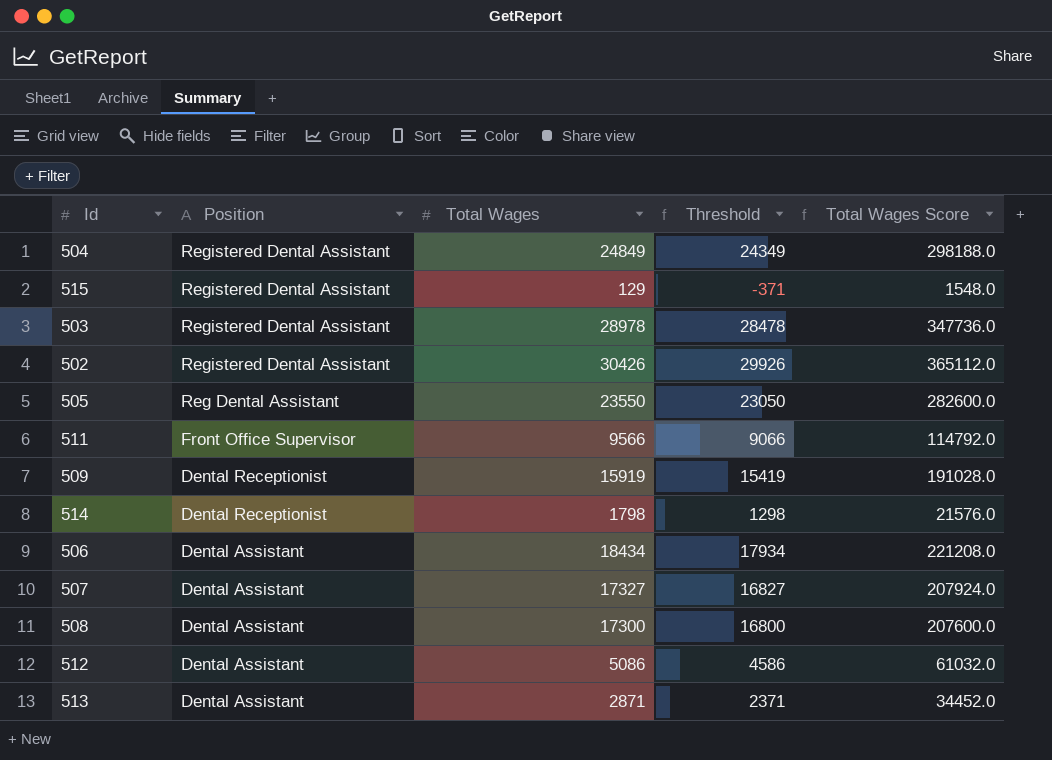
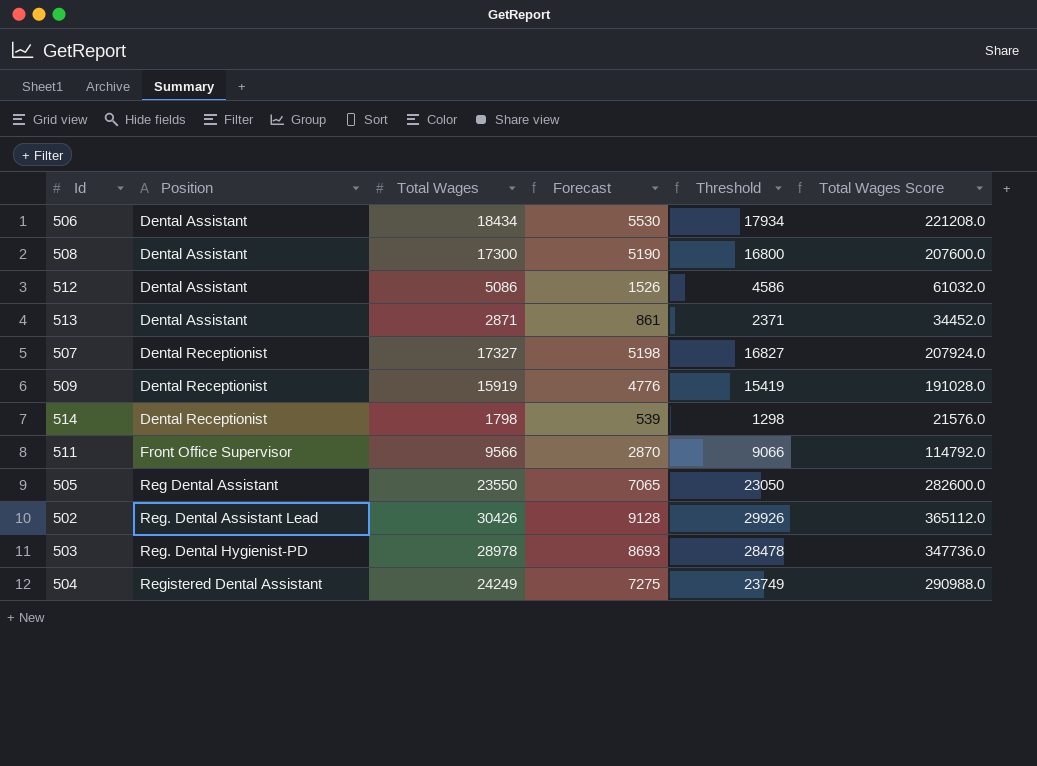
row order: Position descending -> Position ascending
column Forecast | formula: none -> [Total Wages] * 0.3
row 515: Registered Dental Assistant | 129 | -371 | 1548.0 -> none
507 | Position: Dental Assistant -> Dental Receptionist
502 | Position: Registered Dental Assistant -> Reg. Dental Assistant Lead
503 | Position: Registered Dental Assistant -> Reg. Dental Hygienist-PD
504 | Total Wages: 24849 -> 24249
504 | Threshold: 24349 -> 23749
504 | Total Wages Score: 298188.0 -> 290988.0

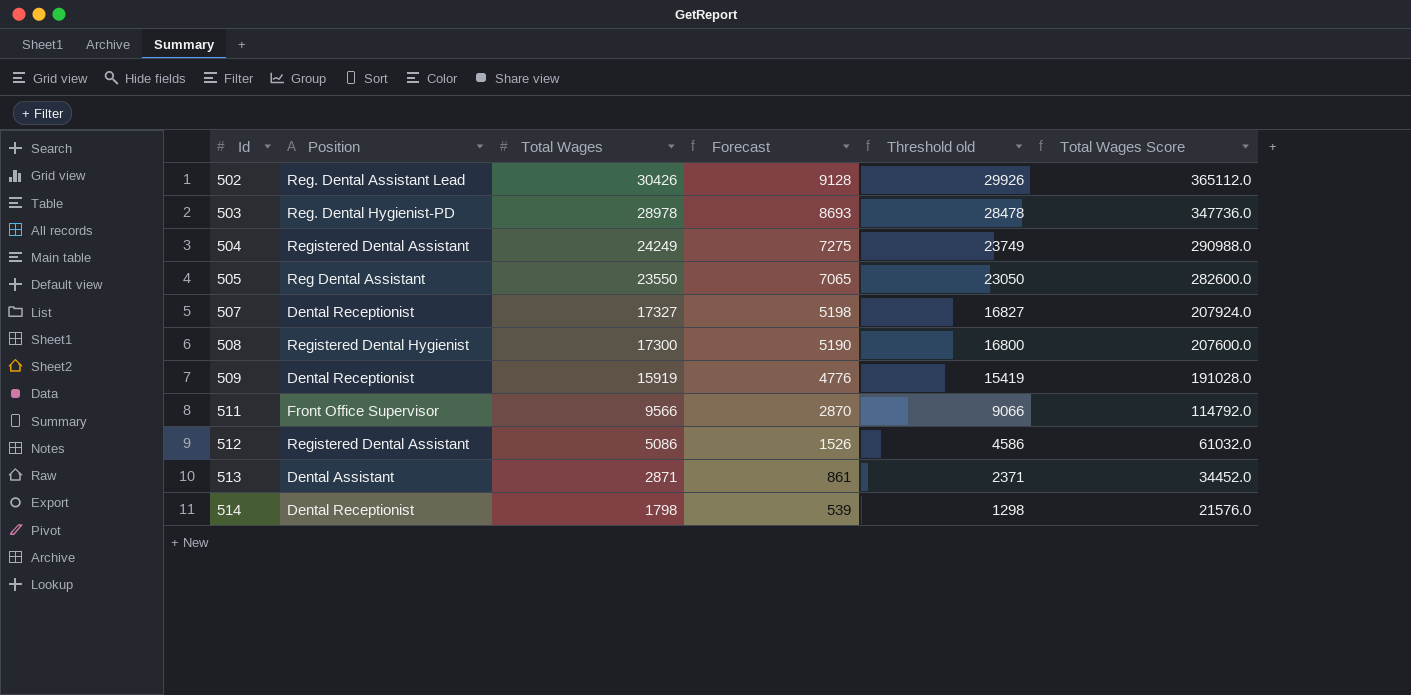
row order: Position ascending -> Id ascending
column name: Threshold -> Threshold old
row 506: Dental Assistant | 18434 | 5530 | 17934 | 221208.0 -> none
508 | Position: Dental Assistant -> Registered Dental Hygienist
512 | Position: Dental Assistant -> Registered Dental Assistant

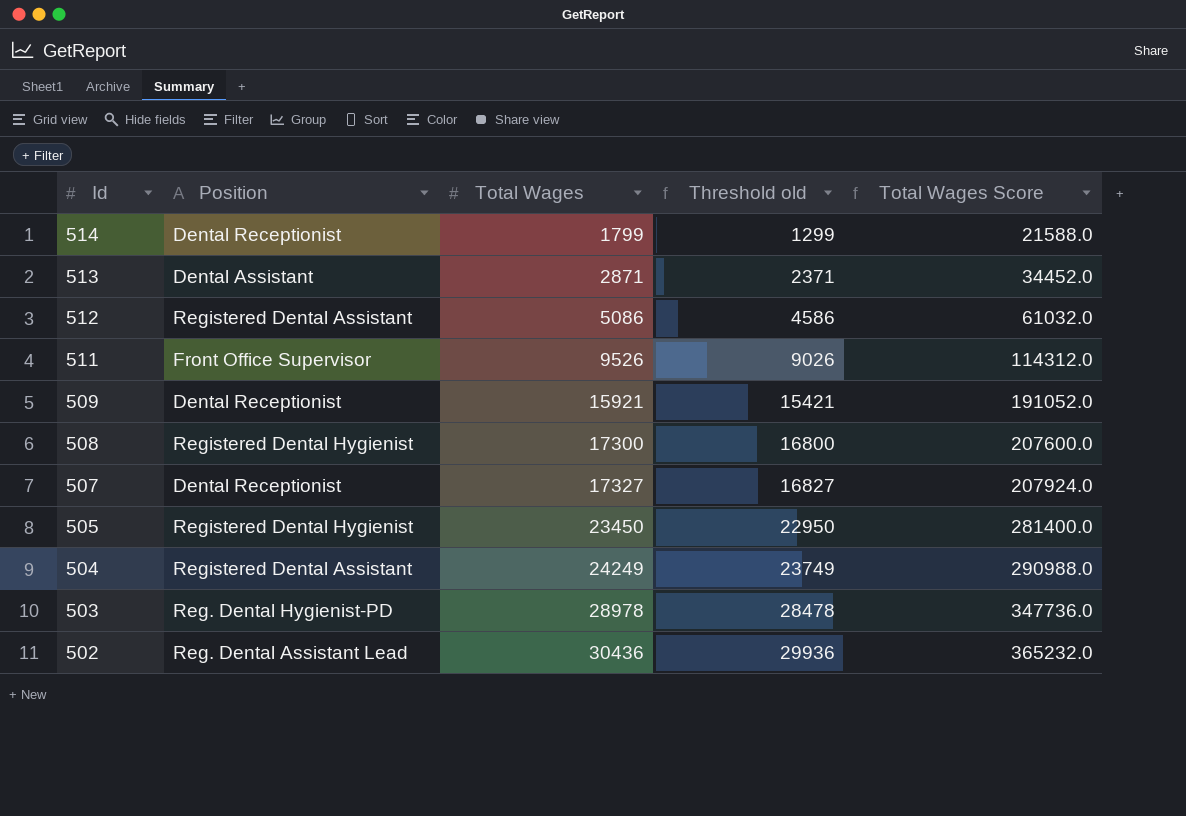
row order: Id ascending -> Id descending
column Forecast | formula: [Total Wages] * 0.3 -> none
514 | Total Wages: 1798 -> 1799
514 | Threshold old: 1298 -> 1299
514 | Total Wages Score: 21576.0 -> 21588.0
511 | Total Wages: 9566 -> 9526
511 | Threshold old: 9066 -> 9026
511 | Total Wages Score: 114792.0 -> 114312.0
509 | Total Wages: 15919 -> 15921
509 | Threshold old: 15419 -> 15421
509 | Total Wages Score: 191028.0 -> 191052.0
505 | Position: Reg Dental Assistant -> Registered Dental Hygienist
505 | Total Wages: 23550 -> 23450
505 | Threshold old: 23050 -> 22950
505 | Total Wages Score: 282600.0 -> 281400.0
502 | Total Wages: 30426 -> 30436
502 | Threshold old: 29926 -> 29936
502 | Total Wages Score: 365112.0 -> 365232.0

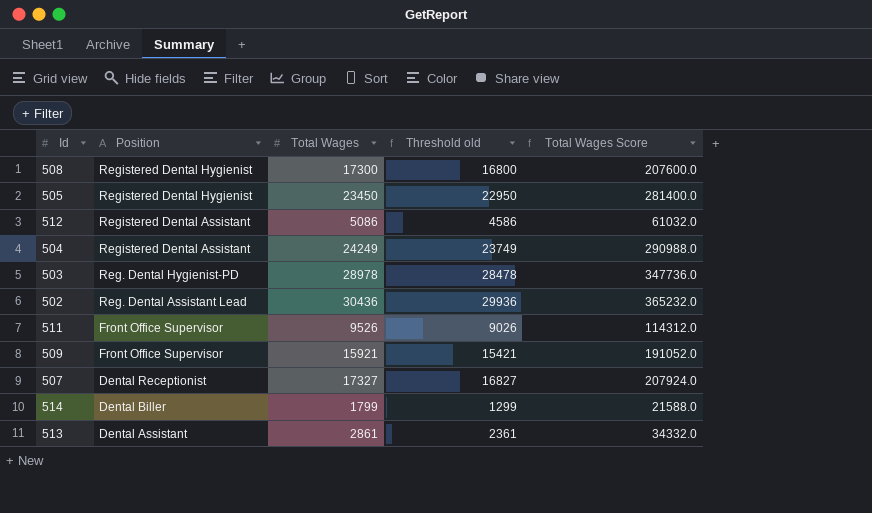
row order: Id descending -> Position descending
509 | Position: Dental Receptionist -> Front Office Supervisor
514 | Position: Dental Receptionist -> Dental Biller
513 | Total Wages: 2871 -> 2861
513 | Threshold old: 2371 -> 2361
513 | Total Wages Score: 34452.0 -> 34332.0

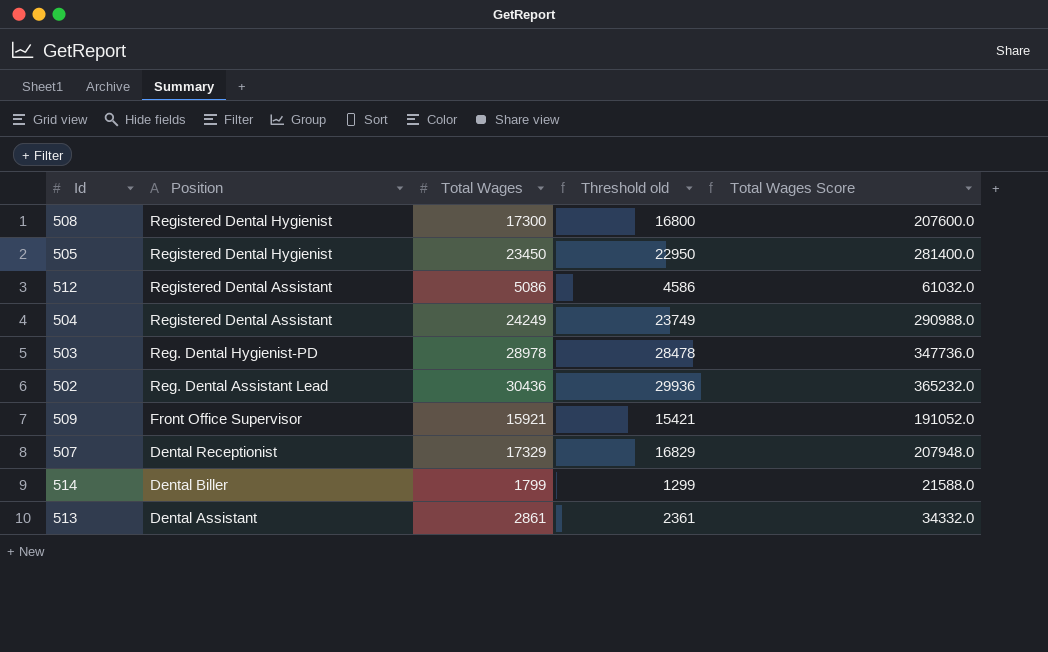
row 511: Front Office Supervisor | 9526 | 9026 | 114312.0 -> none
507 | Total Wages: 17327 -> 17329
507 | Threshold old: 16827 -> 16829
507 | Total Wages Score: 207924.0 -> 207948.0

